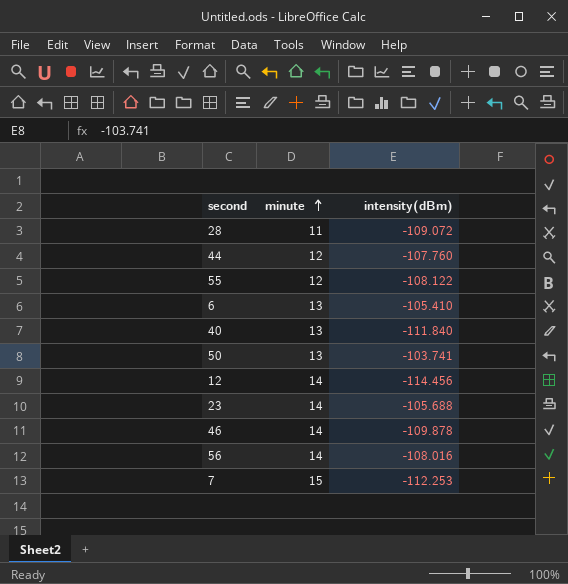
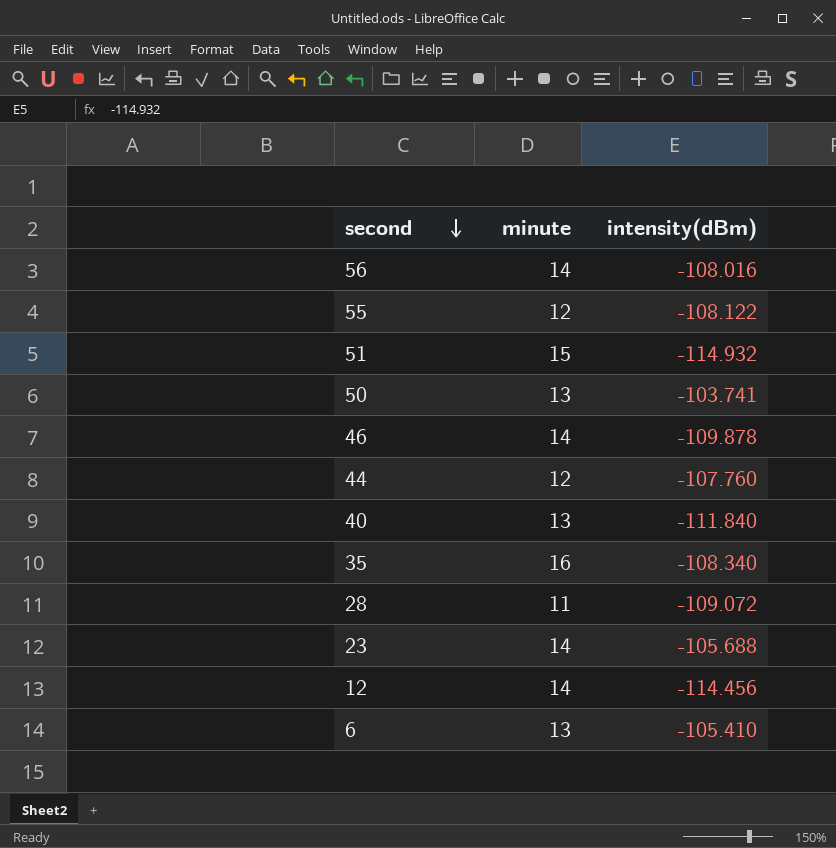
row order: minute ascending -> second descending
row 7: 15 | -112.253 -> none
row 51: none -> 15 | -114.932
row 35: none -> 16 | -108.340

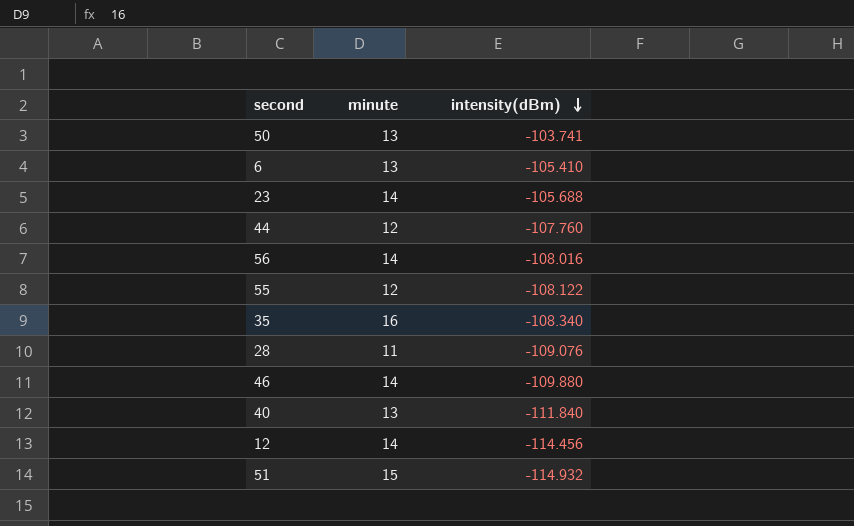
row order: second descending -> intensity(dBm) descending
28 | intensity(dBm): -109.072 -> -109.076
46 | intensity(dBm): -109.878 -> -109.880

